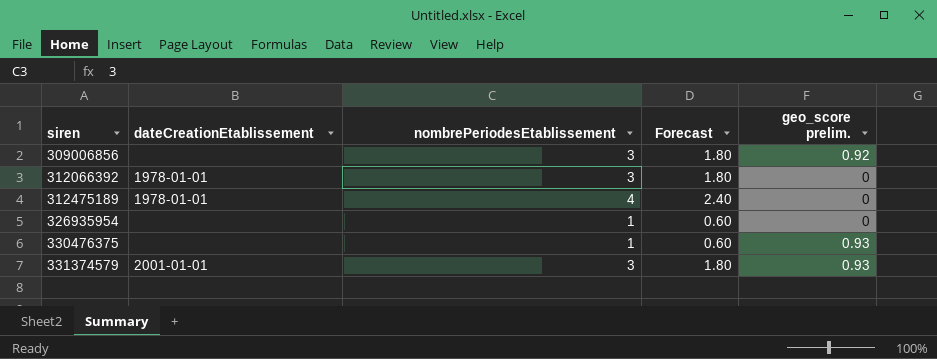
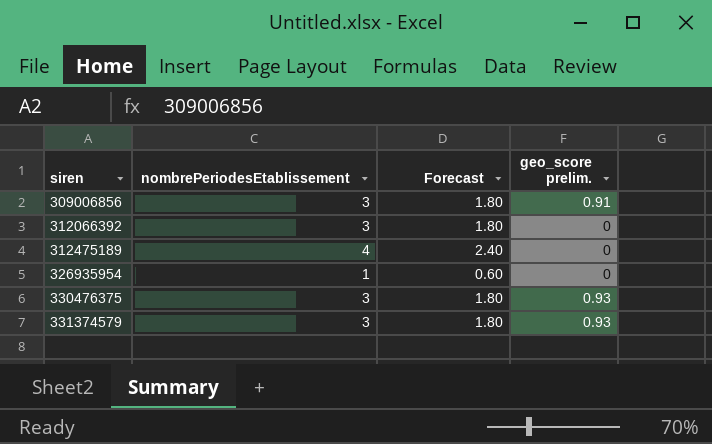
column dateCreationEtablissement | position: 2 -> none
309006856 | geo_score prelim.: 0.92 -> 0.91
330476375 | nombrePeriodesEtablissement: 1 -> 3
330476375 | Forecast: 0.60 -> 1.80

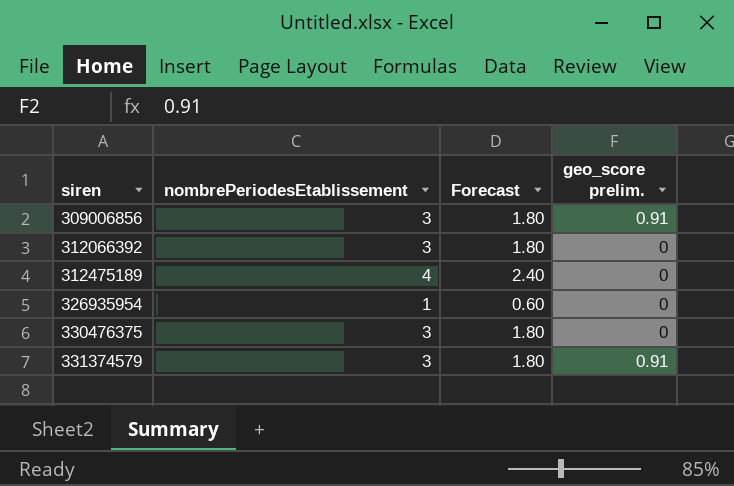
330476375 | geo_score prelim.: 0.93 -> 0
331374579 | geo_score prelim.: 0.93 -> 0.91

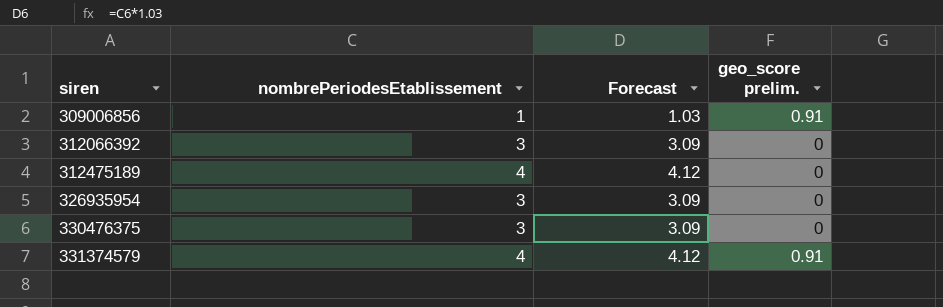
column Forecast | formula: [nombrePeriodesEtablissement] * 0.6 -> [nombrePeriodesEtablissement] * 1.03
309006856 | nombrePeriodesEtablissement: 3 -> 1
326935954 | nombrePeriodesEtablissement: 1 -> 3
331374579 | nombrePeriodesEtablissement: 3 -> 4

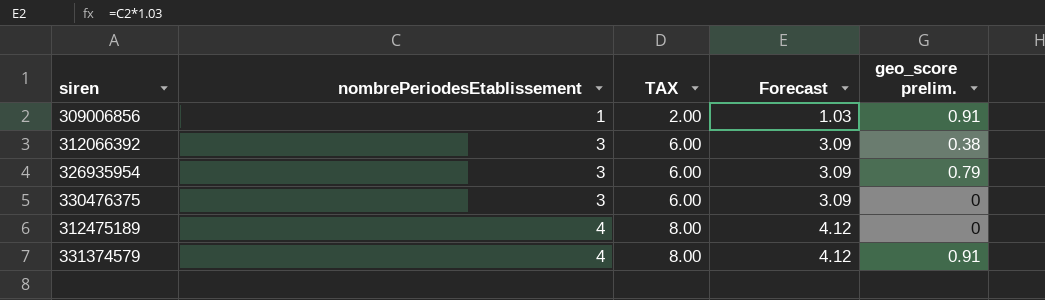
row order: siren ascending -> nombrePeriodesEtablissement ascending
column TAX | formula: none -> [nombrePeriodesEtablissement] * 2
312066392 | geo_score prelim.: 0 -> 0.38
326935954 | geo_score prelim.: 0 -> 0.79

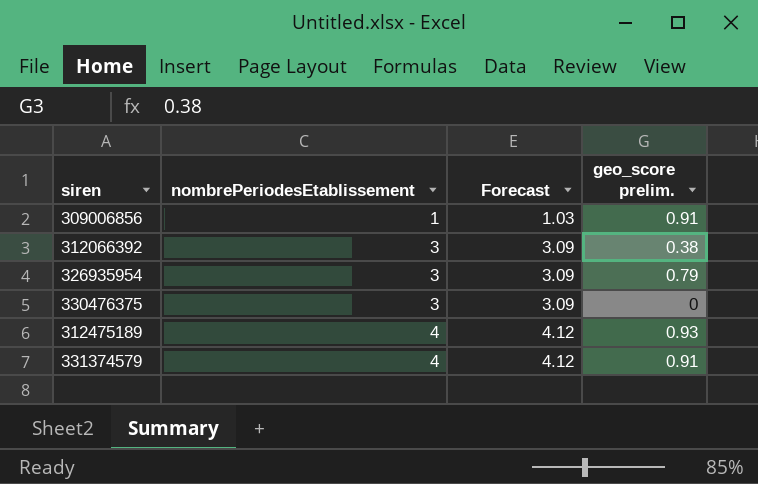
column TAX | formula: [nombrePeriodesEtablissement] * 2 -> none
312475189 | geo_score prelim.: 0 -> 0.93

